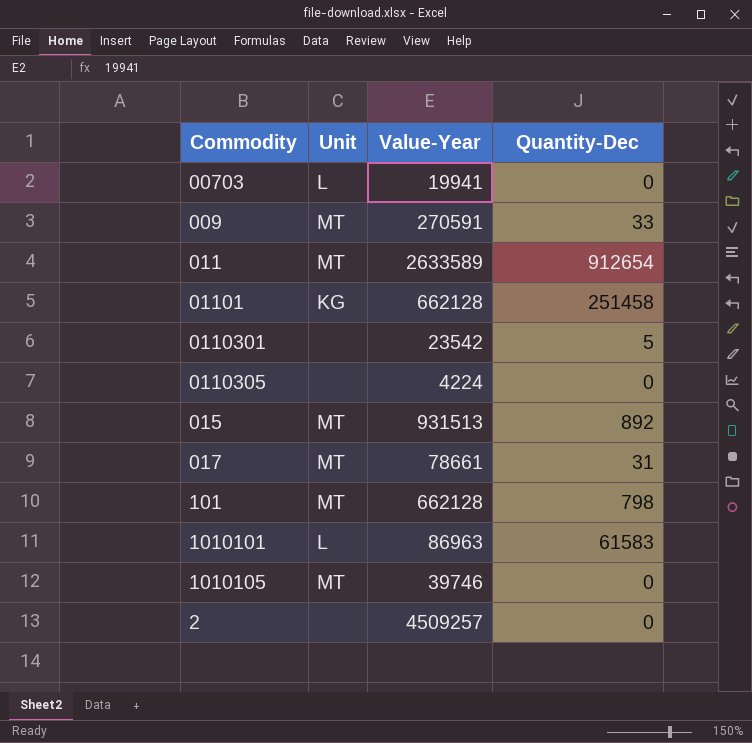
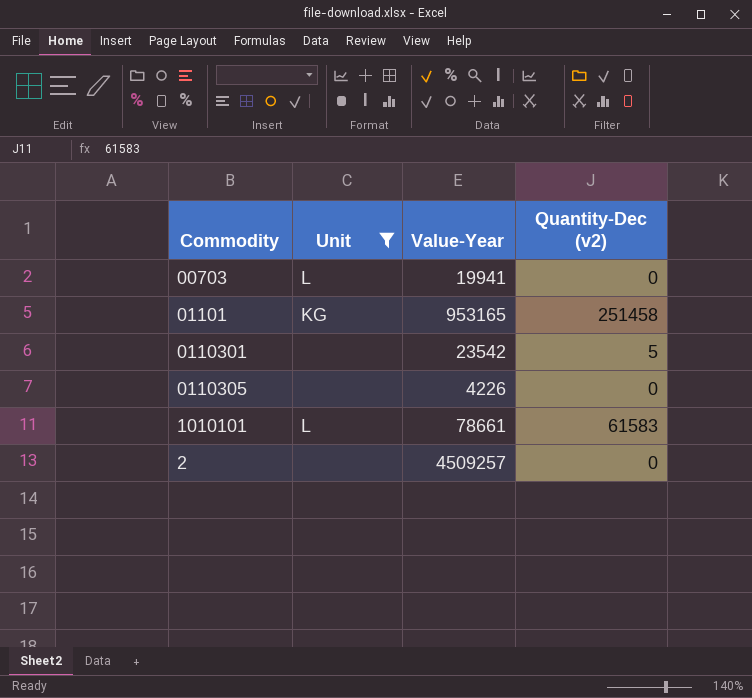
filter: none -> Unit != MT
column name: Quantity-Dec -> Quantity-Dec (v2)
01101 | Value-Year: 662128 -> 953165
0110305 | Value-Year: 4224 -> 4226
1010101 | Value-Year: 86963 -> 78661

